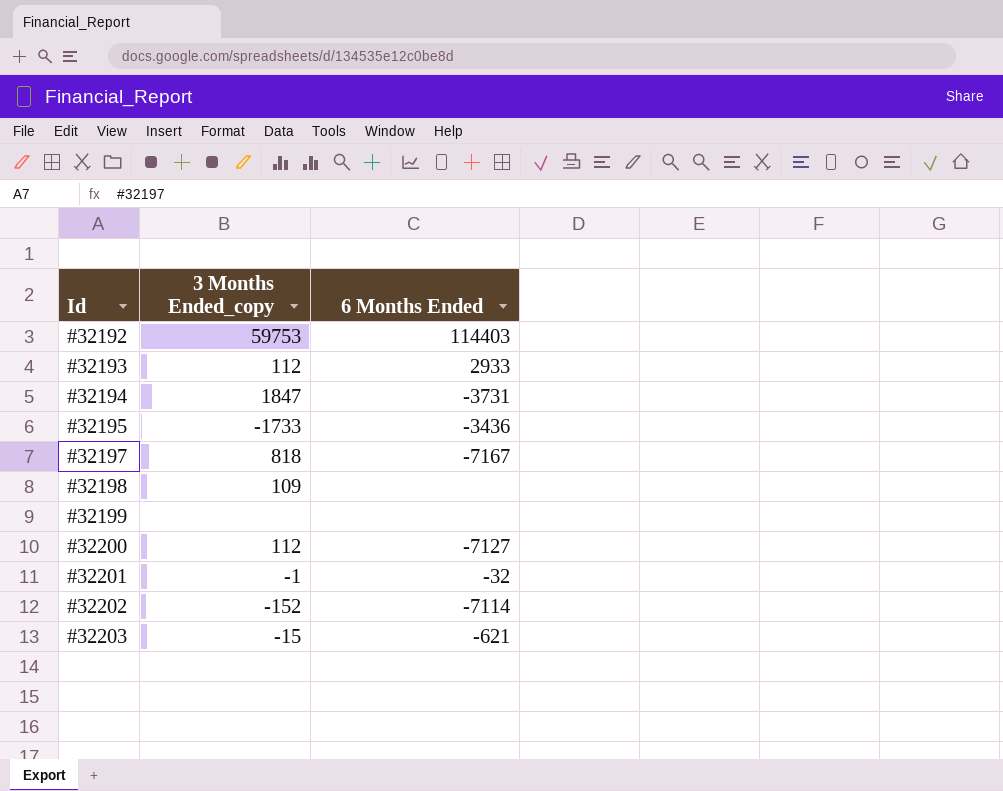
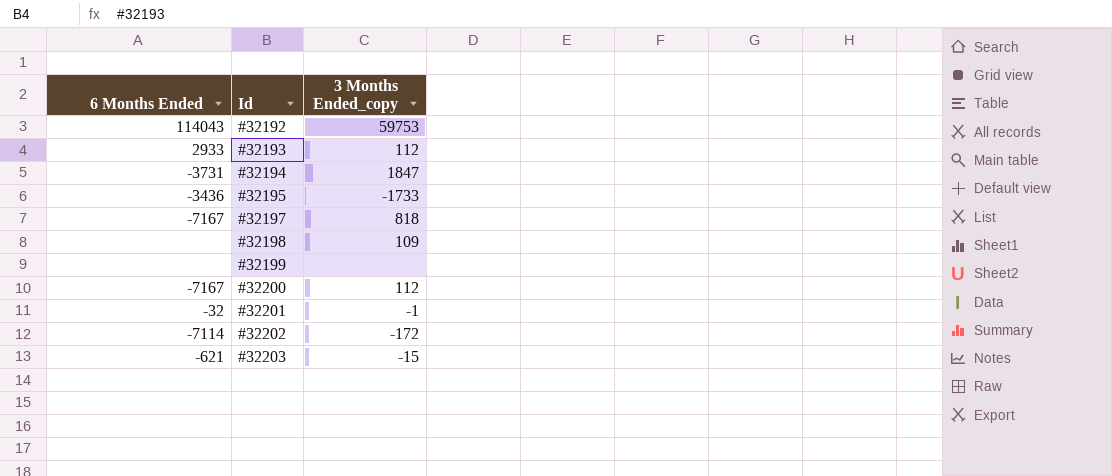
column 6 Months Ended | position: 3 -> 1
#32192 | 6 Months Ended: 114403 -> 114043
#32200 | 6 Months Ended: -7127 -> -7167
#32202 | 3 Months Ended_copy: -152 -> -172

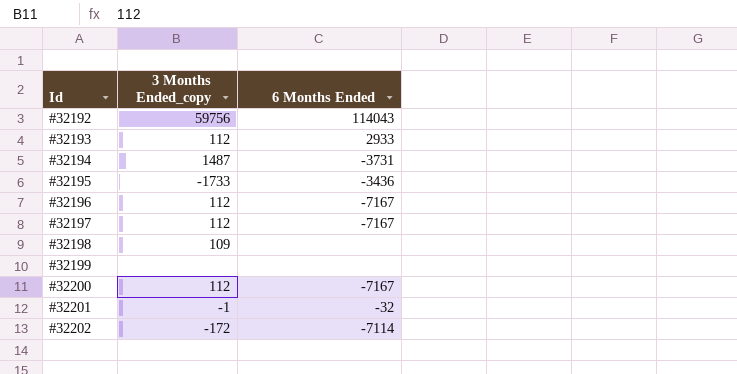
column 6 Months Ended | position: 1 -> 3
row #32203: -621 | -15 -> none
#32192 | 3 Months Ended_copy: 59753 -> 59756
#32194 | 3 Months Ended_copy: 1847 -> 1487
row #32196: none -> 112 | -7167
#32197 | 3 Months Ended_copy: 818 -> 112

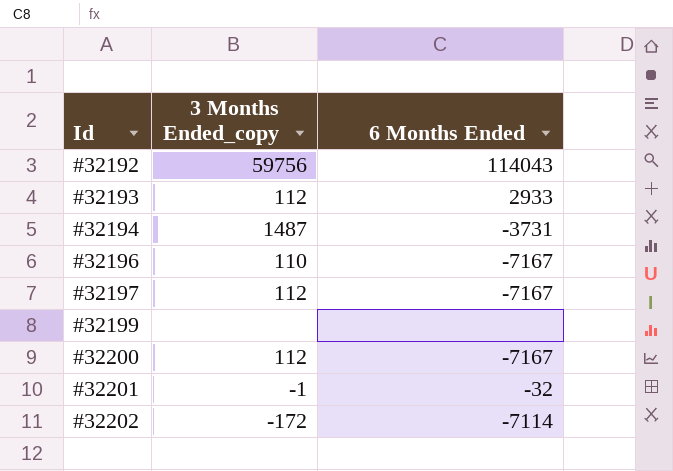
row #32195: -1733 | -3436 -> none
row #32198: 109 | none -> none
#32196 | 3 Months Ended_copy: 112 -> 110

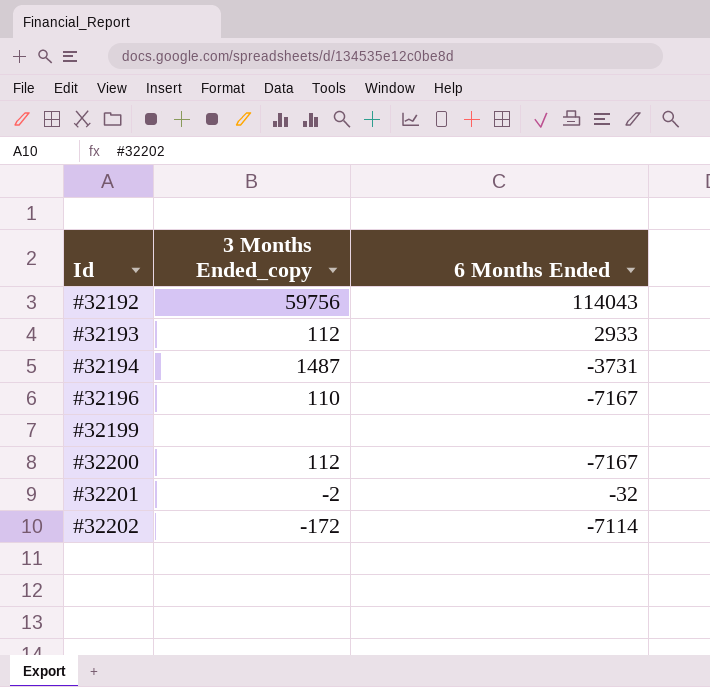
row #32197: 112 | -7167 -> none
#32201 | 3 Months Ended_copy: -1 -> -2

